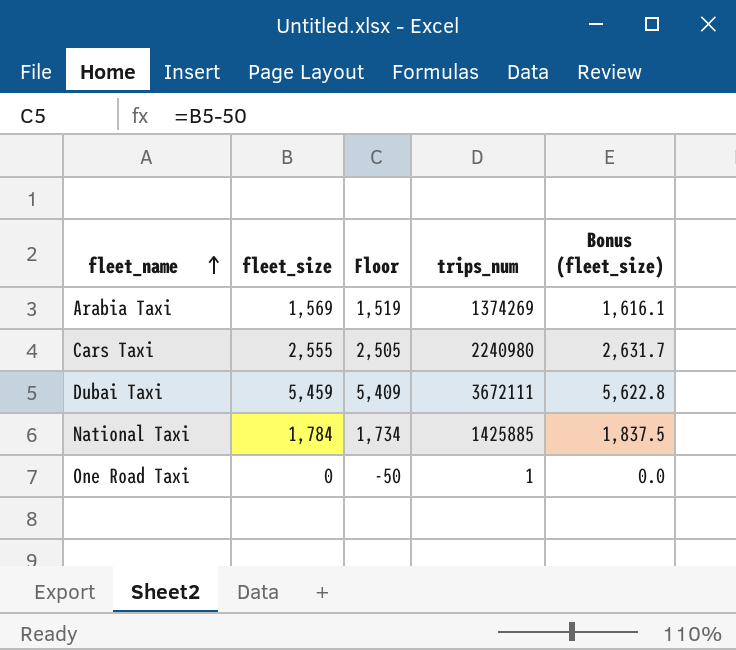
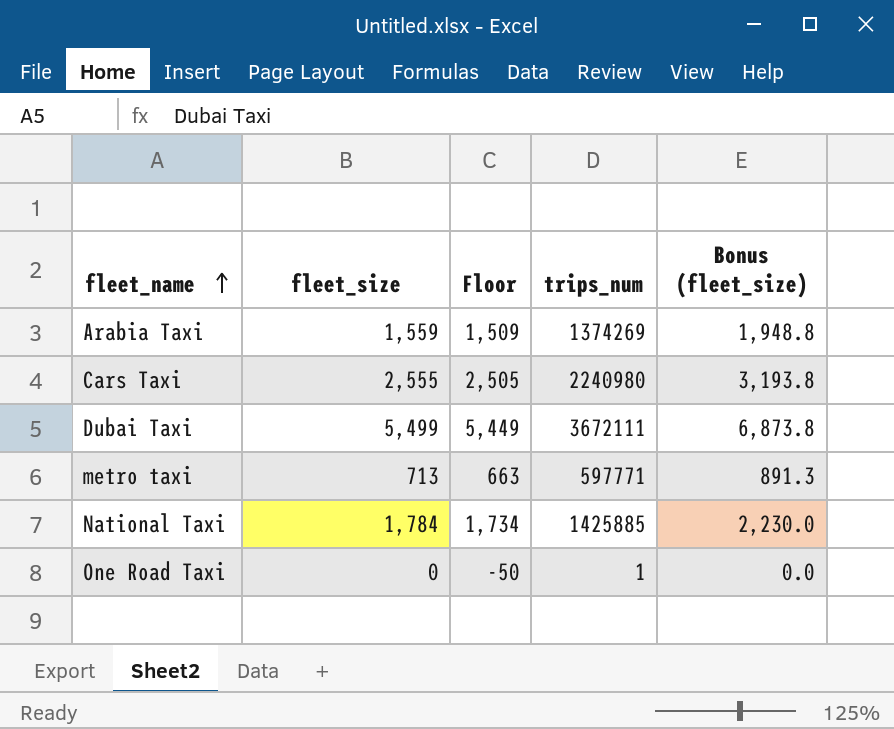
column Bonus (fleet_size) | formula: [fleet_size] * 1.03 -> [fleet_size] * 1.25
Arabia Taxi | fleet_size: 1,569 -> 1,559
Arabia Taxi | Floor: 1,519 -> 1,509
Dubai Taxi | fleet_size: 5,459 -> 5,499
Dubai Taxi | Floor: 5,409 -> 5,449
row metro taxi: none -> 713 | 663 | 597771 | 891.3

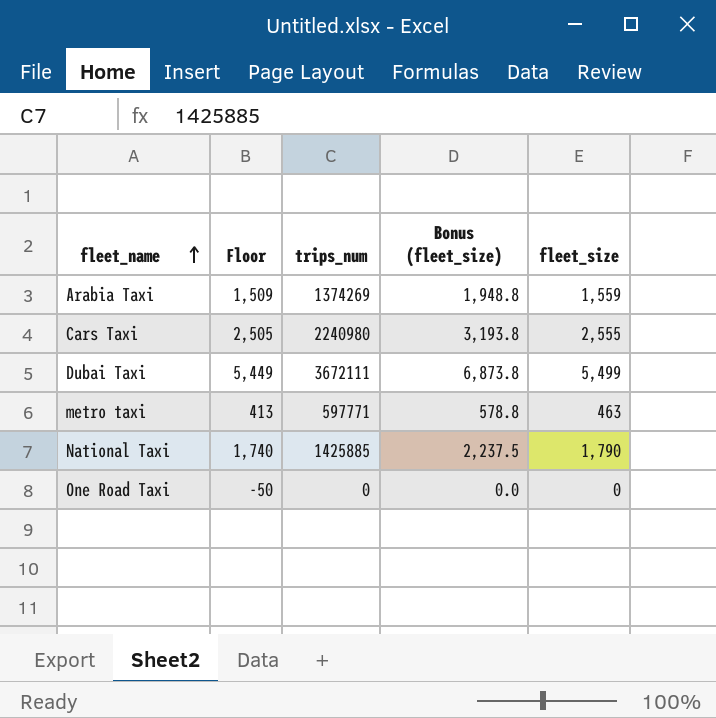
column fleet_size | position: 2 -> 5
metro taxi | Floor: 663 -> 413
metro taxi | Bonus (fleet_size): 891.3 -> 578.8
metro taxi | fleet_size: 713 -> 463
National Taxi | Floor: 1,734 -> 1,740
National Taxi | Bonus (fleet_size): 2,230.0 -> 2,237.5
National Taxi | fleet_size: 1,784 -> 1,790
One Road Taxi | trips_num: 1 -> 0

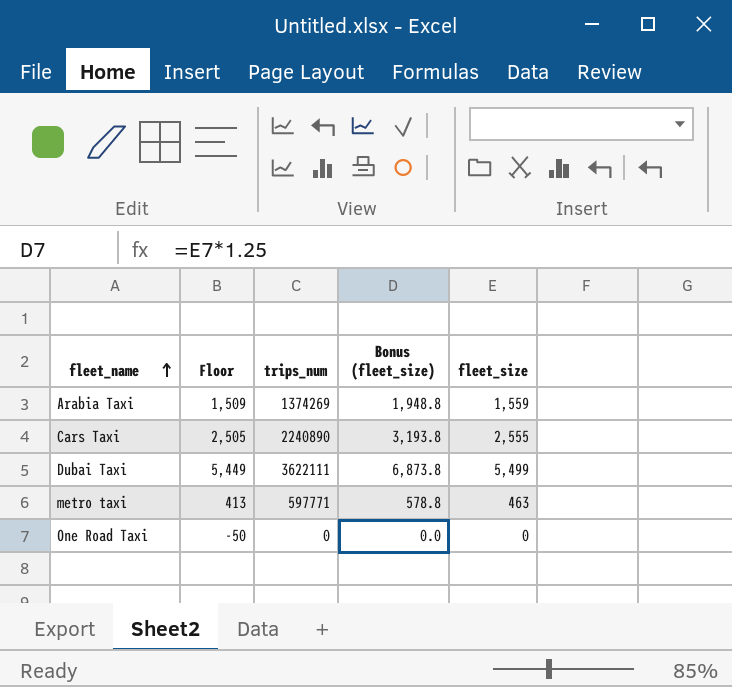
row National Taxi: 1,740 | 1425885 | 2,237.5 | 1,790 -> none
Cars Taxi | trips_num: 2240980 -> 2240890
Dubai Taxi | trips_num: 3672111 -> 3622111

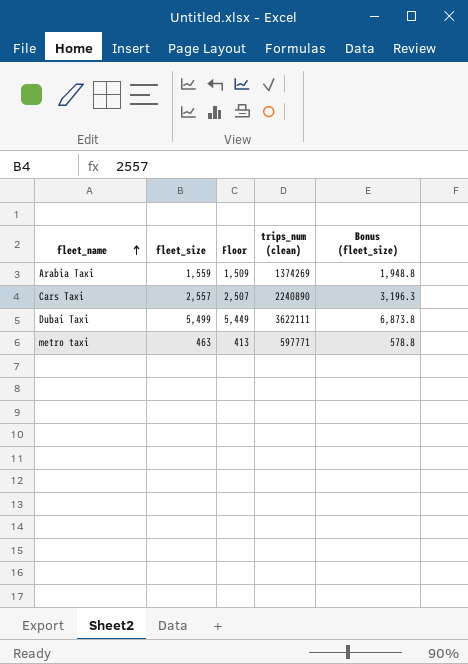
column fleet_size | position: 5 -> 2
column name: trips_num -> trips_num (clean)
row One Road Taxi: -50 | 0 | 0.0 | 0 -> none
Cars Taxi | fleet_size: 2,555 -> 2,557
Cars Taxi | Floor: 2,505 -> 2,507
Cars Taxi | Bonus (fleet_size): 3,193.8 -> 3,196.3

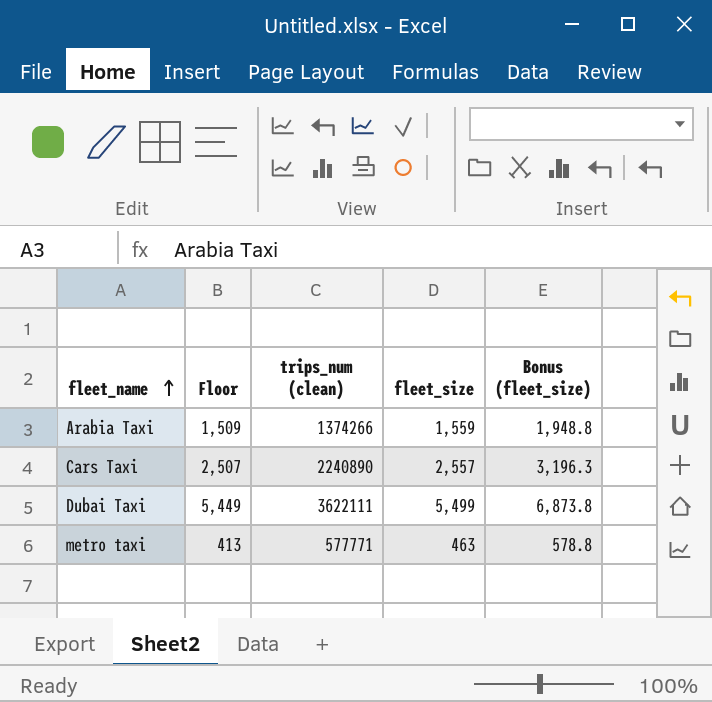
column fleet_size | position: 2 -> 4
Arabia Taxi | trips_num (clean): 1374269 -> 1374266
metro taxi | trips_num (clean): 597771 -> 577771

